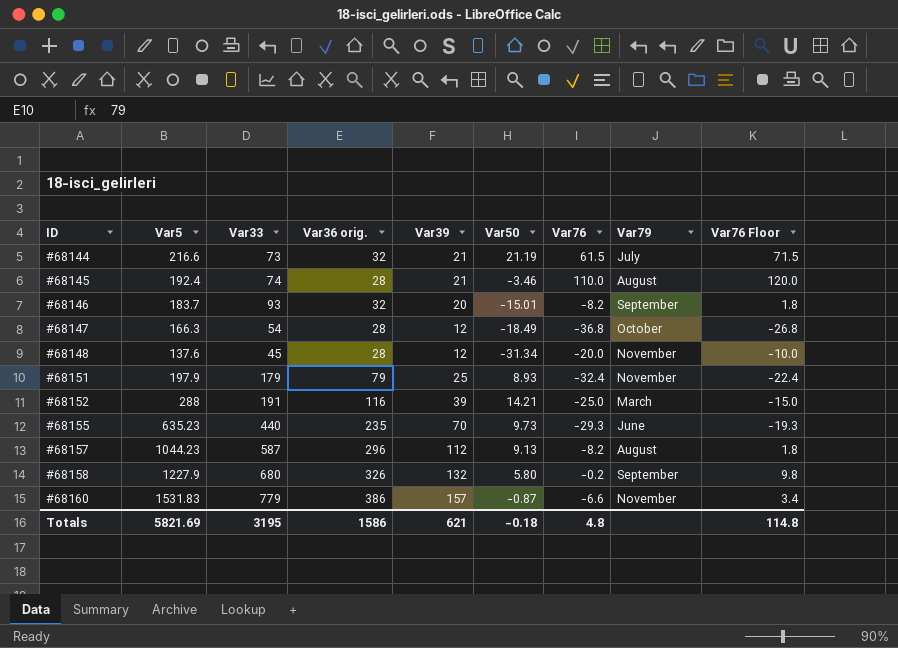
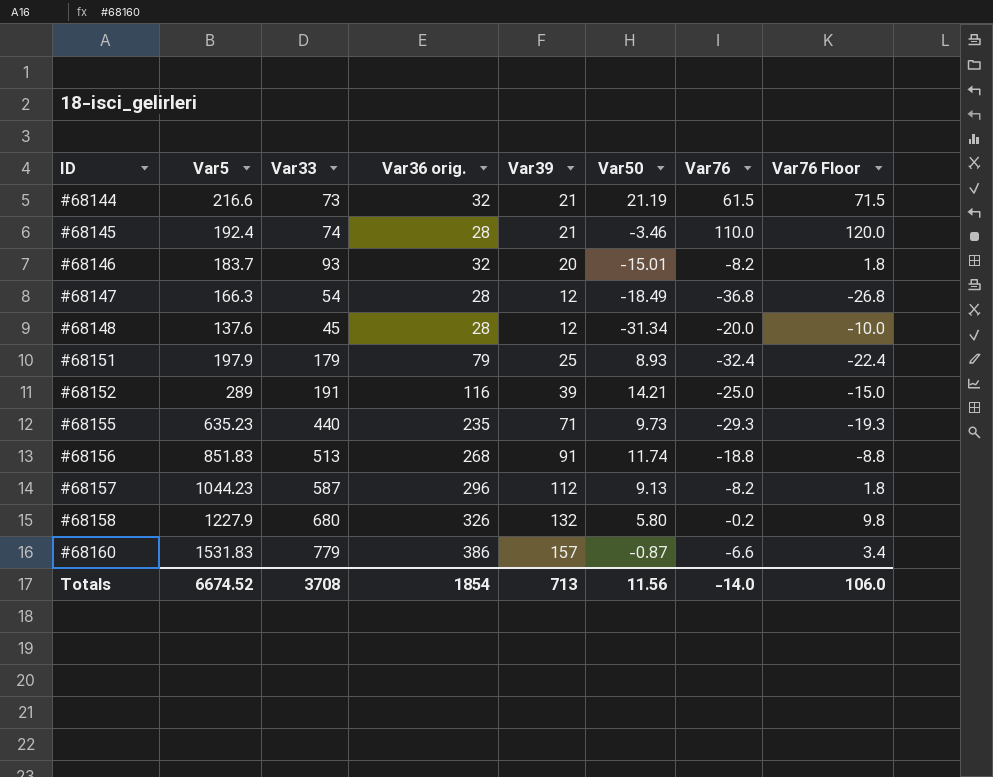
column Var79 | position: 8 -> none
#68152 | Var5: 288 -> 289
#68155 | Var39: 70 -> 71
row #68156: none -> 851.83 | 513 | 268 | 91 | 11.74 | -18.8 | -8.8
Totals | Var5: 5821.69 -> 6674.52
Totals | Var33: 3195 -> 3708
Totals | Var36 orig.: 1586 -> 1854
Totals | Var39: 621 -> 713
Totals | Var50: -0.18 -> 11.56
Totals | Var76: 4.8 -> -14.0
Totals | Var76 Floor: 114.8 -> 106.0

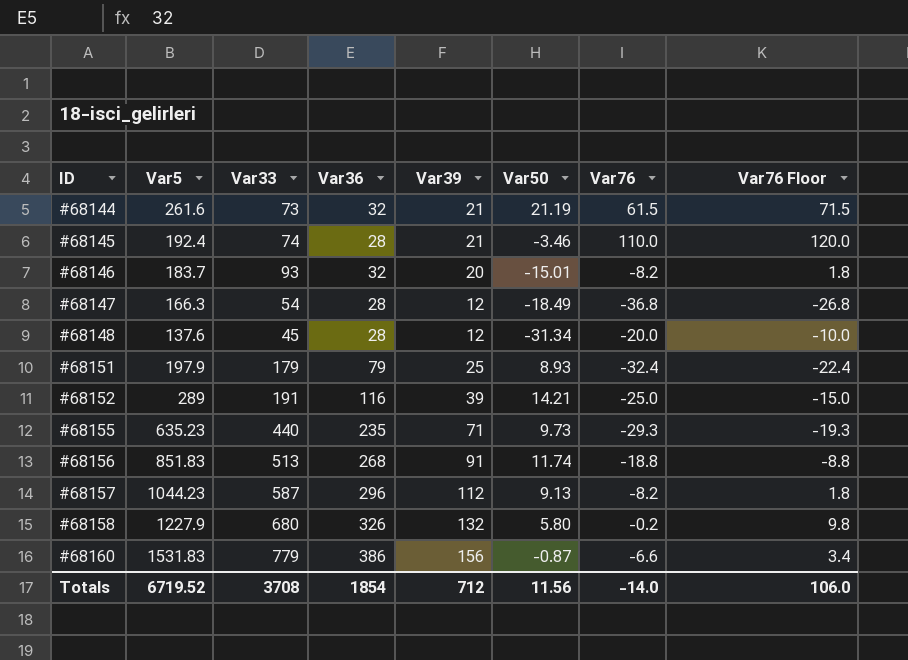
column name: Var36 orig. -> Var36
#68144 | Var5: 216.6 -> 261.6
#68160 | Var39: 157 -> 156
Totals | Var5: 6674.52 -> 6719.52
Totals | Var39: 713 -> 712

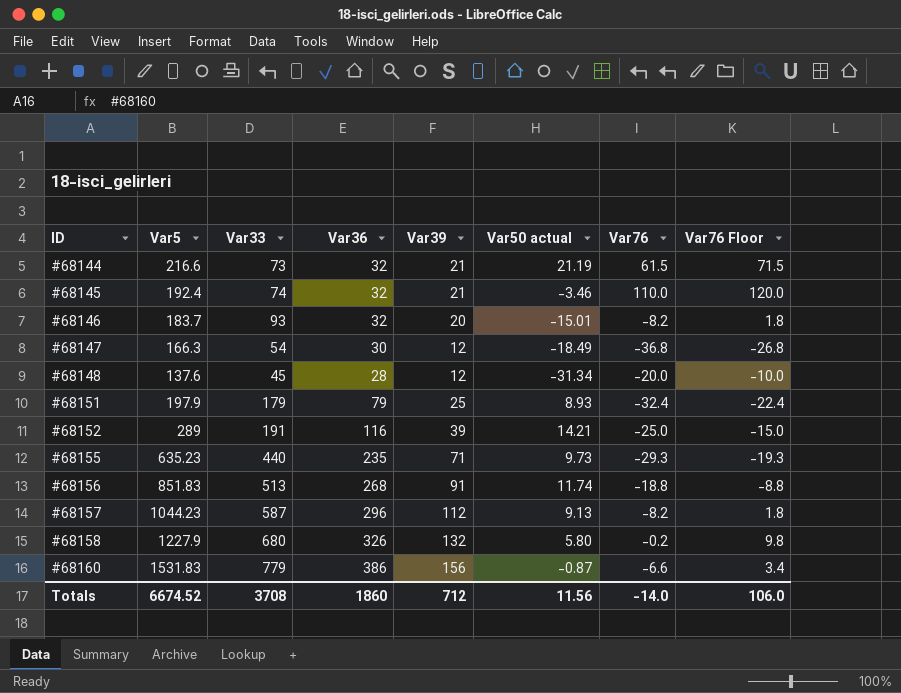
column name: Var50 -> Var50 actual
#68144 | Var5: 261.6 -> 216.6
#68145 | Var36: 28 -> 32
#68147 | Var36: 28 -> 30
Totals | Var5: 6719.52 -> 6674.52
Totals | Var36: 1854 -> 1860

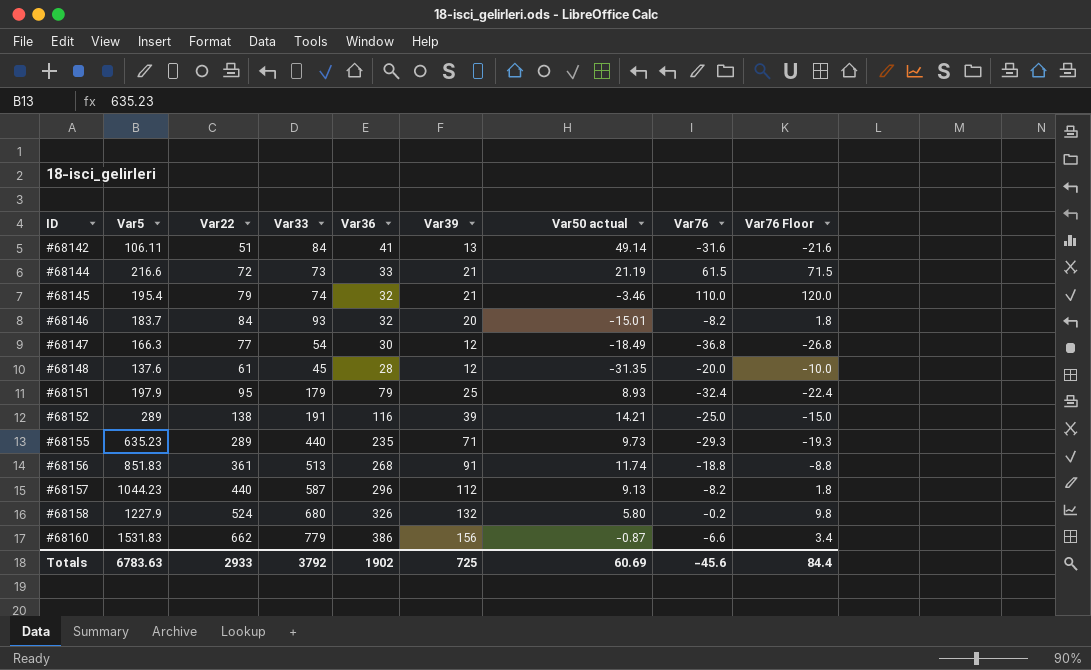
column Var22 | position: none -> 3
row #68142: none -> 106.11 | 51 | 84 | 41 | 13 | 49.14 | -31.6 | -21.6
#68144 | Var36: 32 -> 33
#68145 | Var5: 192.4 -> 195.4
#68148 | Var50 actual: -31.34 -> -31.35
Totals | Var5: 6674.52 -> 6783.63
Totals | Var33: 3708 -> 3792
Totals | Var36: 1860 -> 1902
Totals | Var39: 712 -> 725
Totals | Var50 actual: 11.56 -> 60.69
Totals | Var76: -14.0 -> -45.6
Totals | Var76 Floor: 106.0 -> 84.4

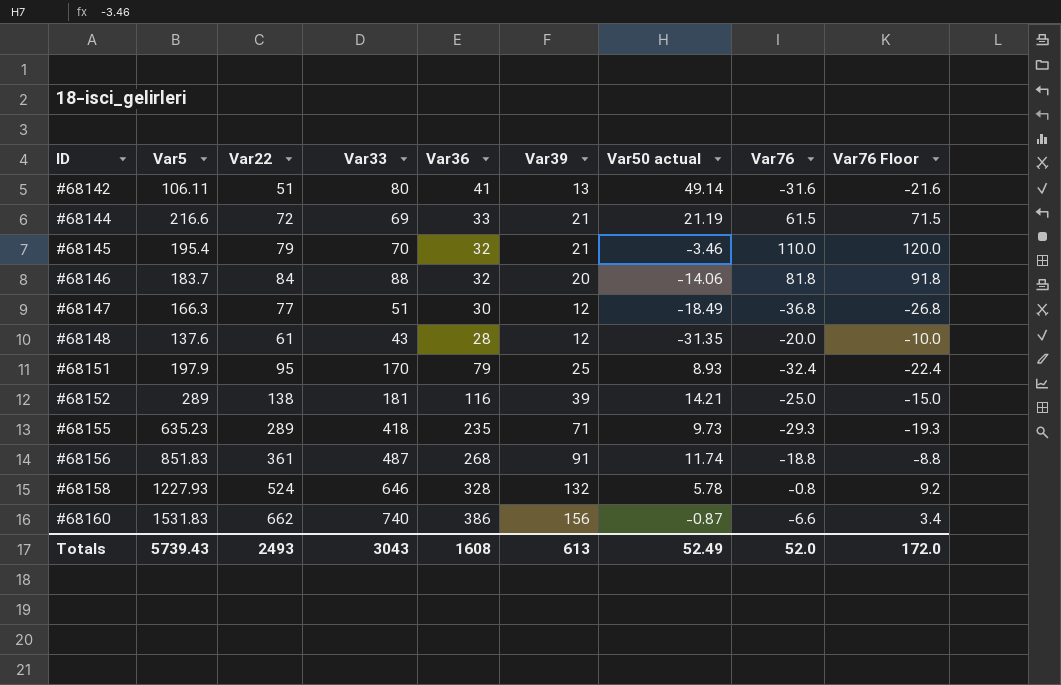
row #68157: 1044.23 | 440 | 587 | 296 | 112 | 9.13 | -8.2 | 1.8 -> none
#68142 | Var33: 84 -> 80
#68144 | Var33: 73 -> 69
#68145 | Var33: 74 -> 70
#68146 | Var33: 93 -> 88
#68146 | Var50 actual: -15.01 -> -14.06
#68146 | Var76: -8.2 -> 81.8
#68146 | Var76 Floor: 1.8 -> 91.8
#68147 | Var33: 54 -> 51
#68148 | Var33: 45 -> 43
#68151 | Var33: 179 -> 170
#68152 | Var33: 191 -> 181
#68155 | Var33: 440 -> 418
#68156 | Var33: 513 -> 487
#68158 | Var5: 1227.9 -> 1227.93
#68158 | Var33: 680 -> 646
#68158 | Var36: 326 -> 328
#68158 | Var50 actual: 5.80 -> 5.78
#68158 | Var76: -0.2 -> -0.8
#68158 | Var76 Floor: 9.8 -> 9.2
#68160 | Var33: 779 -> 740
Totals | Var5: 6783.63 -> 5739.43
Totals | Var22: 2933 -> 2493
Totals | Var33: 3792 -> 3043
Totals | Var36: 1902 -> 1608
Totals | Var39: 725 -> 613
Totals | Var50 actual: 60.69 -> 52.49
Totals | Var76: -45.6 -> 52.0
Totals | Var76 Floor: 84.4 -> 172.0

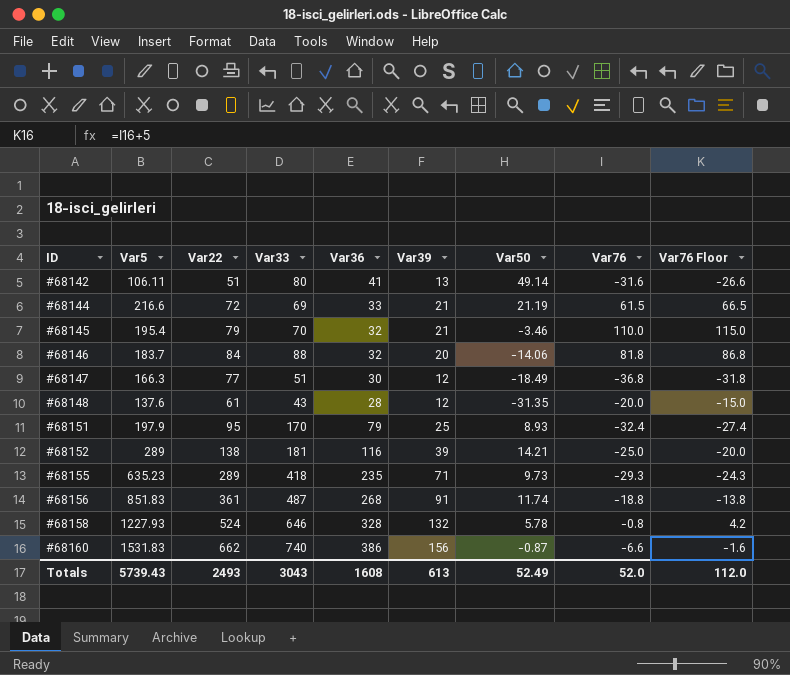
column name: Var50 actual -> Var50
column Var76 Floor | formula: [Var76] + 10 -> [Var76] + 5
Totals | Var76 Floor: 172.0 -> 112.0

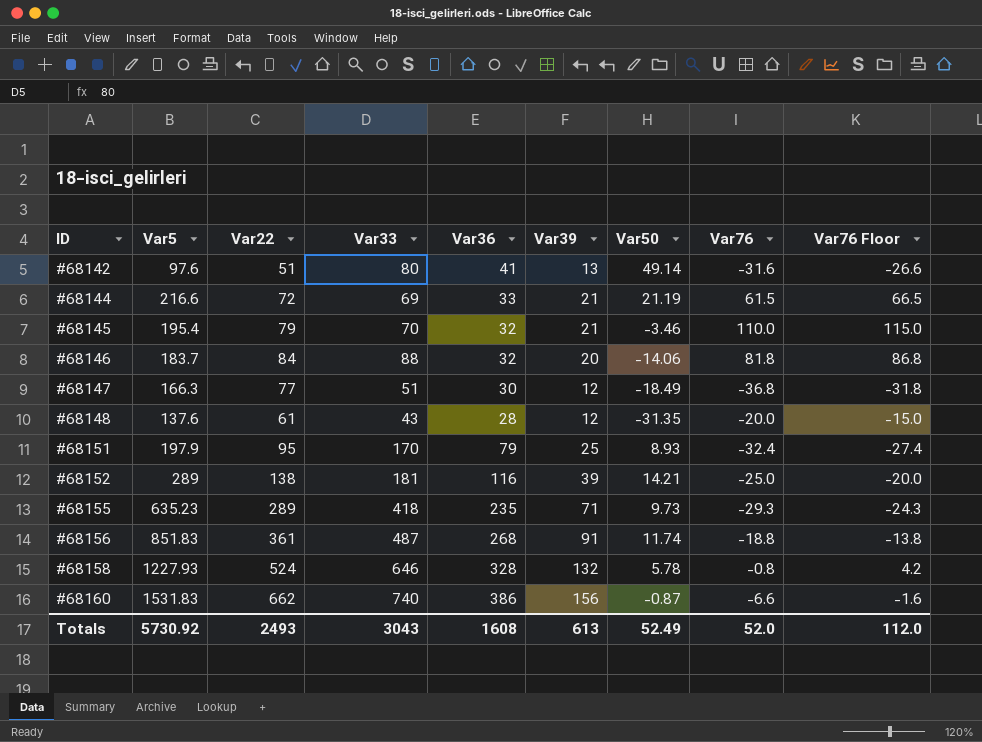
#68142 | Var5: 106.11 -> 97.6
Totals | Var5: 5739.43 -> 5730.92

